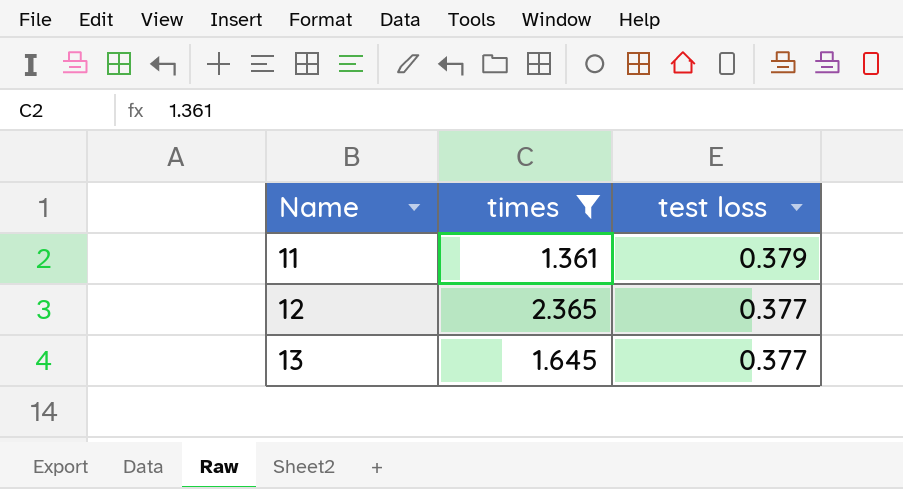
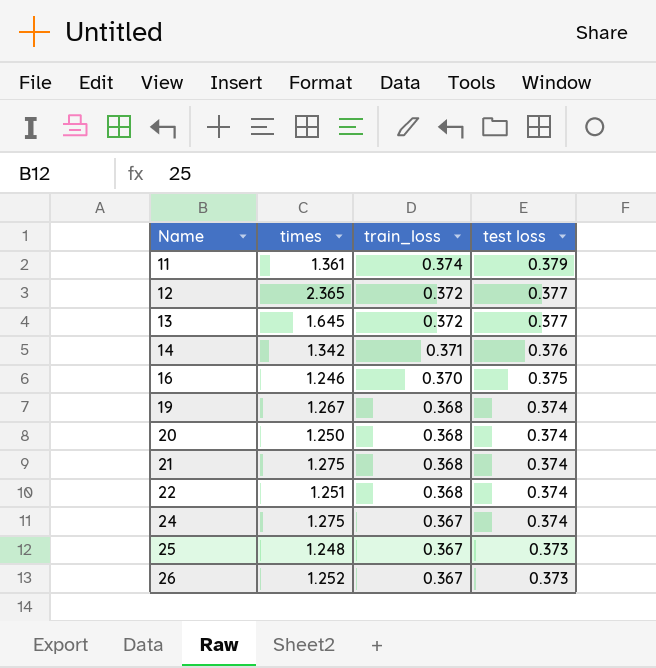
filter: times >= 1.361 -> none
column train_loss | position: none -> 3

